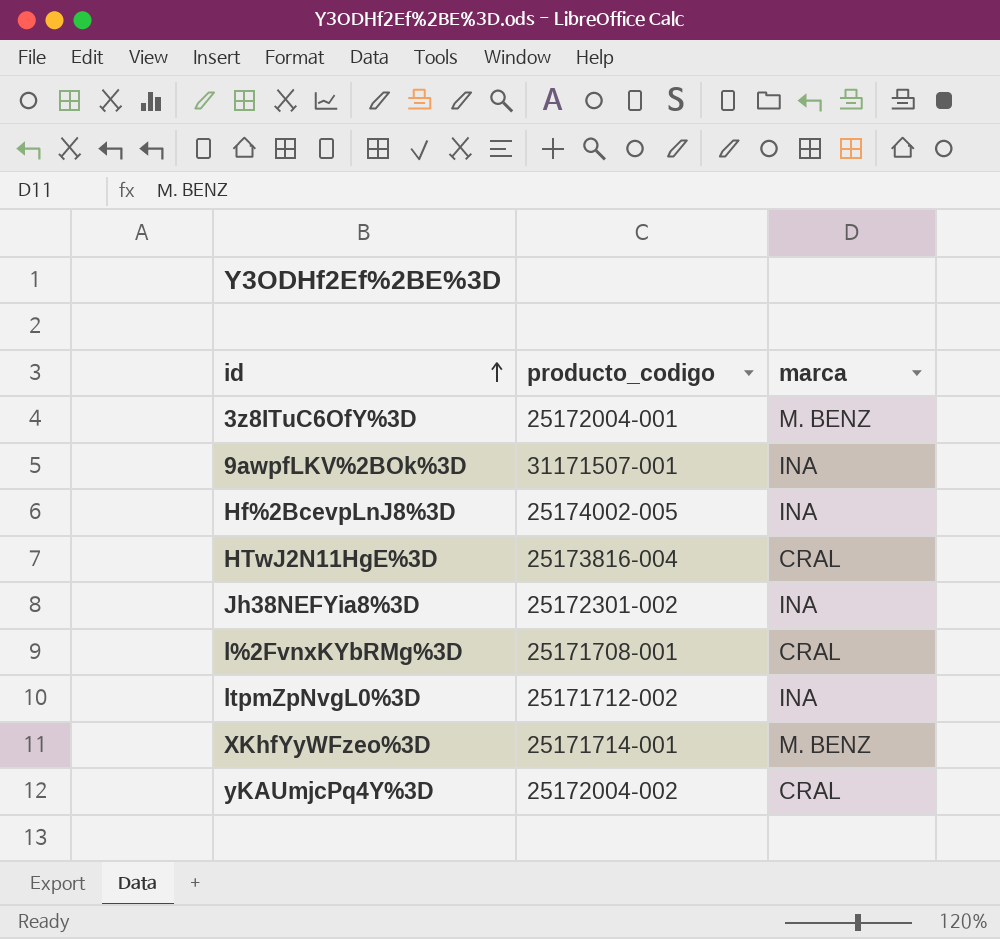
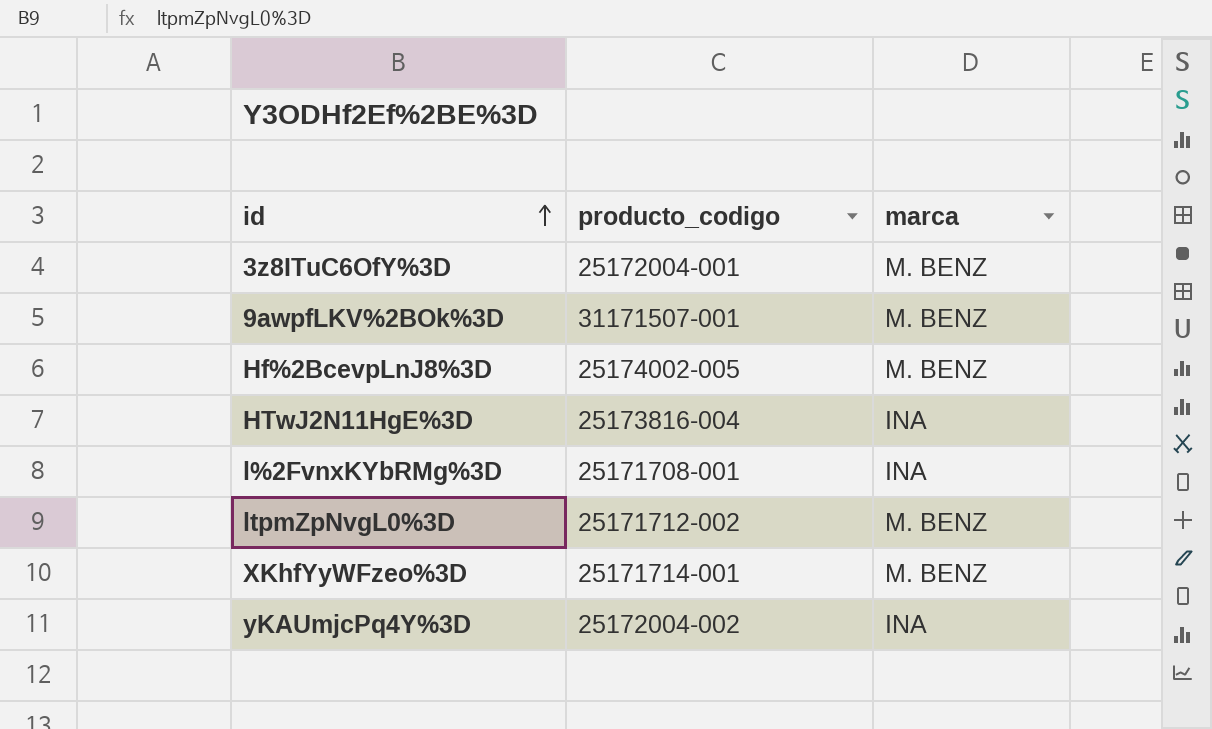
row Jh38NEFYia8%3D: 25172301-002 | INA -> none
9awpfLKV%2BOk%3D | marca: INA -> M. BENZ
Hf%2BcevpLnJ8%3D | marca: INA -> M. BENZ
HTwJ2N11HgE%3D | marca: CRAL -> INA
l%2FvnxKYbRMg%3D | marca: CRAL -> INA
ltpmZpNvgL0%3D | marca: INA -> M. BENZ
yKAUmjcPq4Y%3D | marca: CRAL -> INA

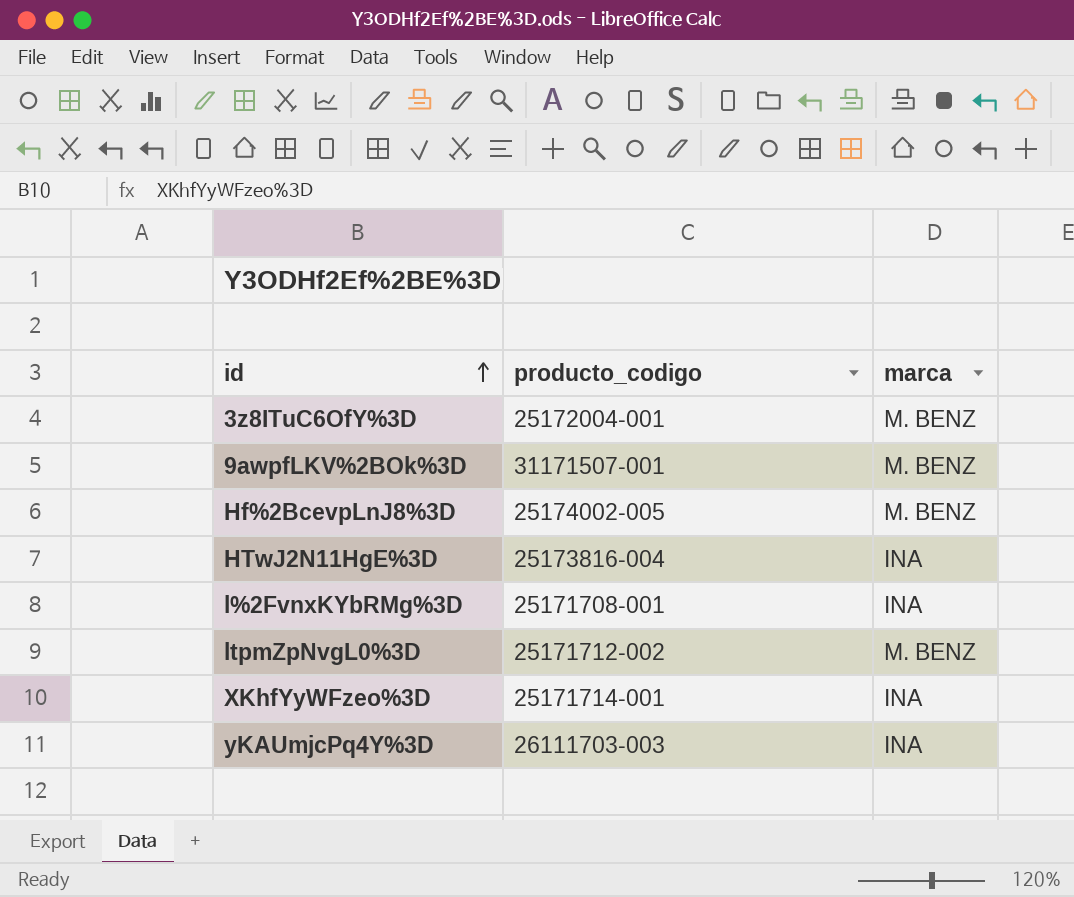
XKhfYyWFzeo%3D | marca: M. BENZ -> INA
yKAUmjcPq4Y%3D | producto_codigo: 25172004-002 -> 26111703-003

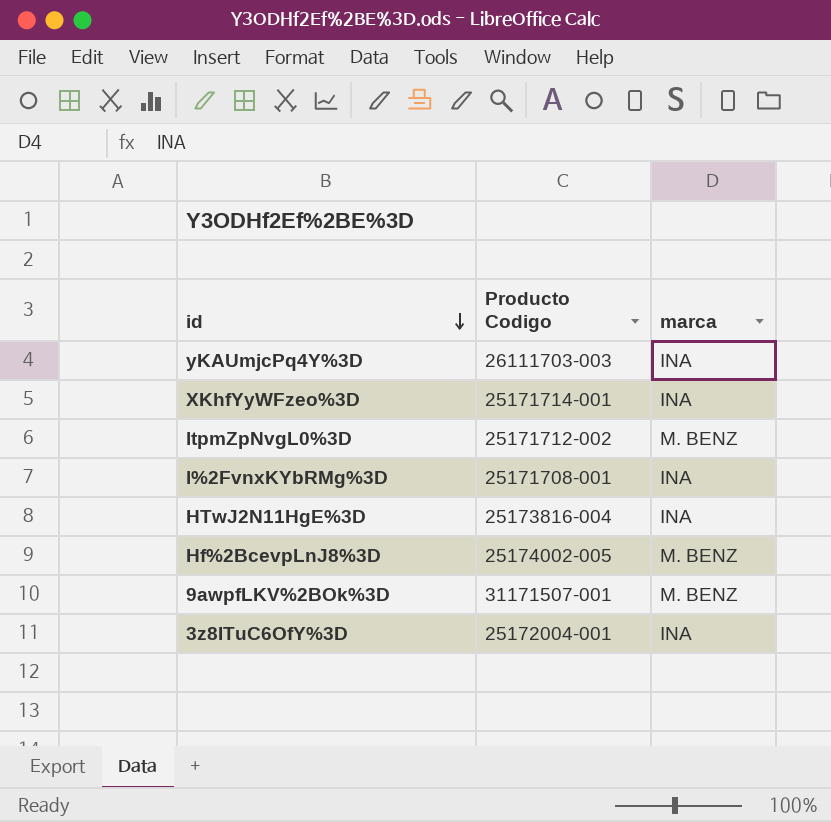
row order: id ascending -> id descending
column name: producto_codigo -> Producto Codigo
3z8ITuC6OfY%3D | marca: M. BENZ -> INA

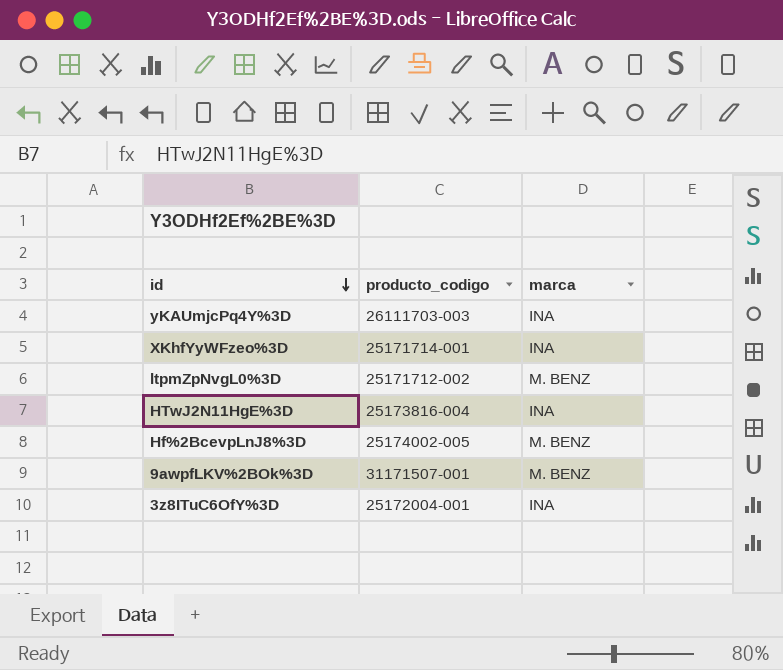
column name: Producto Codigo -> producto_codigo
row l%2FvnxKYbRMg%3D: 25171708-001 | INA -> none

